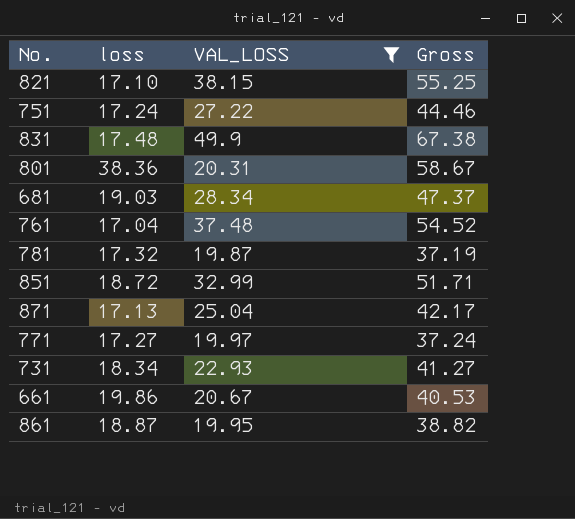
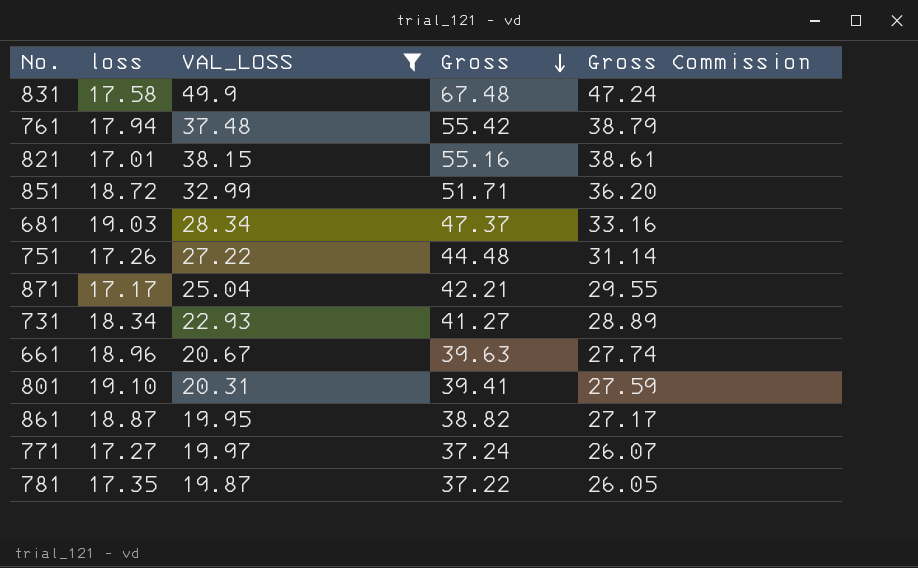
row order: none -> Gross descending
column Gross Commission | formula: none -> [Gross] * 0.7
831 | loss: 17.48 -> 17.58
831 | Gross: 67.38 -> 67.48
761 | loss: 17.04 -> 17.94
761 | Gross: 54.52 -> 55.42
821 | loss: 17.10 -> 17.01
821 | Gross: 55.25 -> 55.16
751 | loss: 17.24 -> 17.26
751 | Gross: 44.46 -> 44.48
871 | loss: 17.13 -> 17.17
871 | Gross: 42.17 -> 42.21
661 | loss: 19.86 -> 18.96
661 | Gross: 40.53 -> 39.63
801 | loss: 38.36 -> 19.10
801 | Gross: 58.67 -> 39.41
781 | loss: 17.32 -> 17.35
781 | Gross: 37.19 -> 37.22

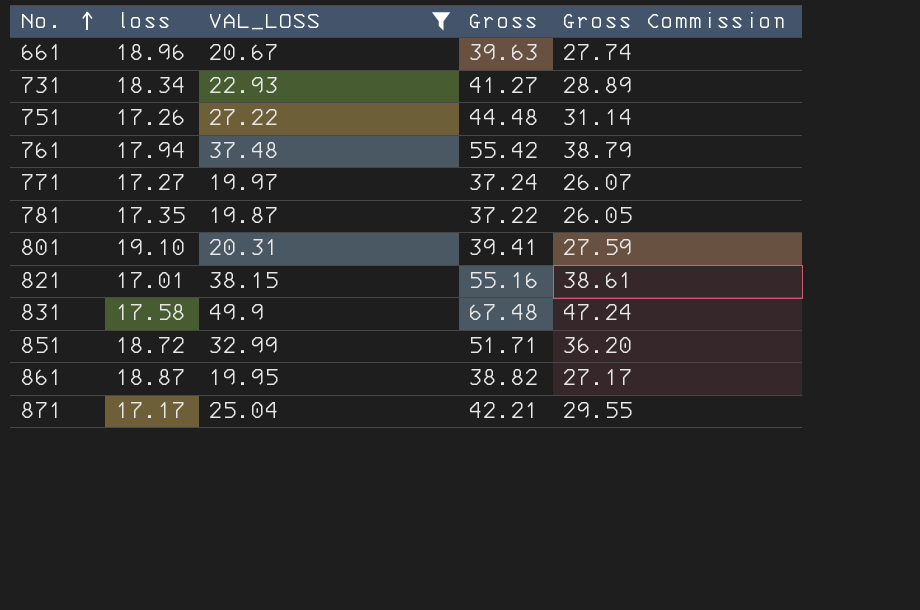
row order: Gross descending -> No. ascending
row 681: 19.03 | 28.34 | 47.37 | 33.16 -> none

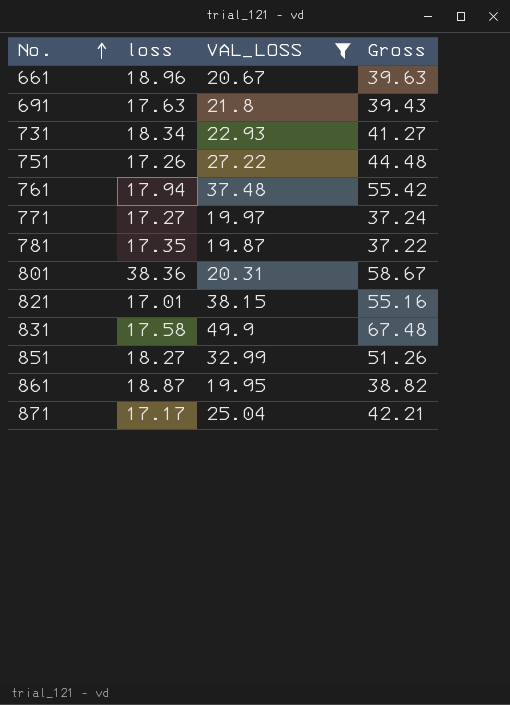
column Gross Commission | formula: [Gross] * 0.7 -> none
row 691: none -> 17.63 | 21.8 | 39.43
801 | loss: 19.10 -> 38.36
801 | Gross: 39.41 -> 58.67
851 | loss: 18.72 -> 18.27
851 | Gross: 51.71 -> 51.26

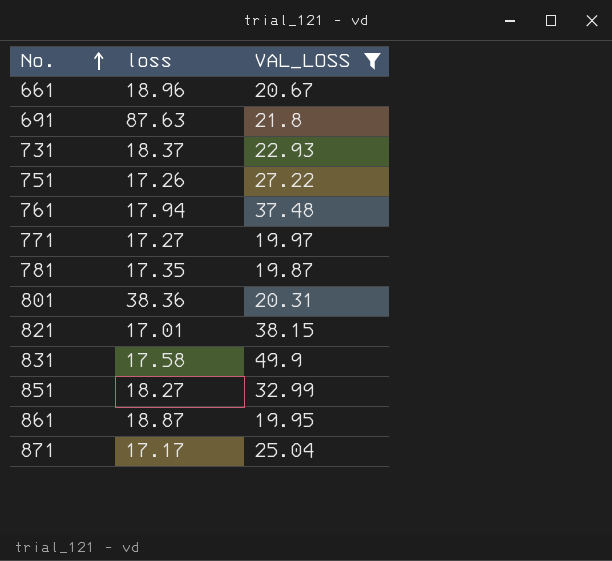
column Gross | formula: [loss] + [VAL_LOSS] -> none
691 | loss: 17.63 -> 87.63
731 | loss: 18.34 -> 18.37

